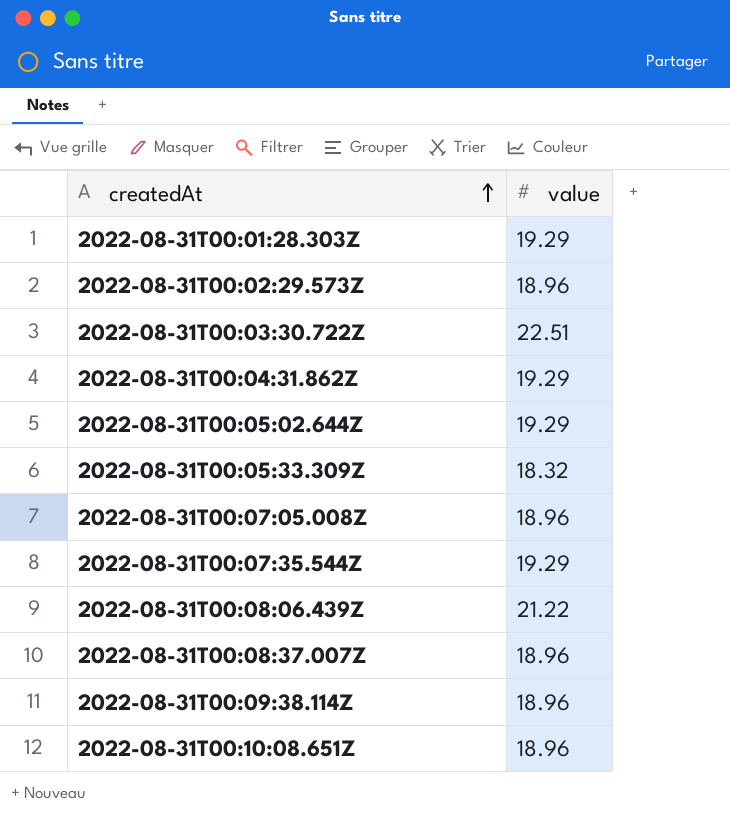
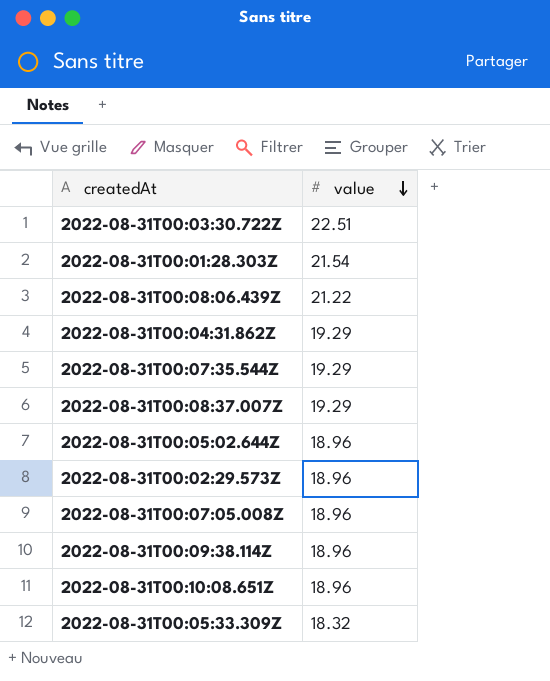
row order: createdAt ascending -> value descending
2022-08-31T00:01:28.303Z | value: 19.29 -> 21.54
2022-08-31T00:08:37.007Z | value: 18.96 -> 19.29
2022-08-31T00:05:02.644Z | value: 19.29 -> 18.96

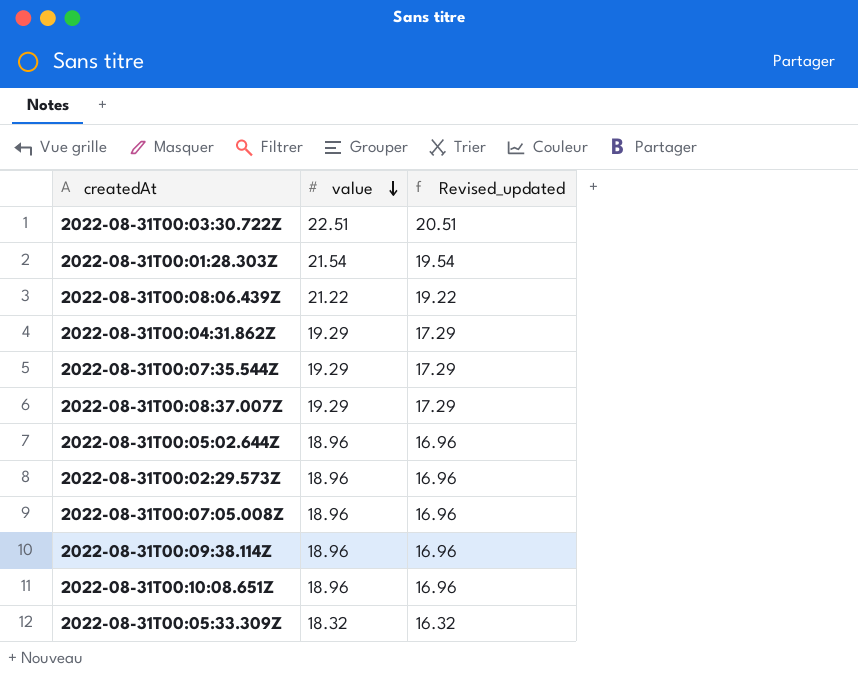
column Revised_updated | formula: none -> [value] - 2

